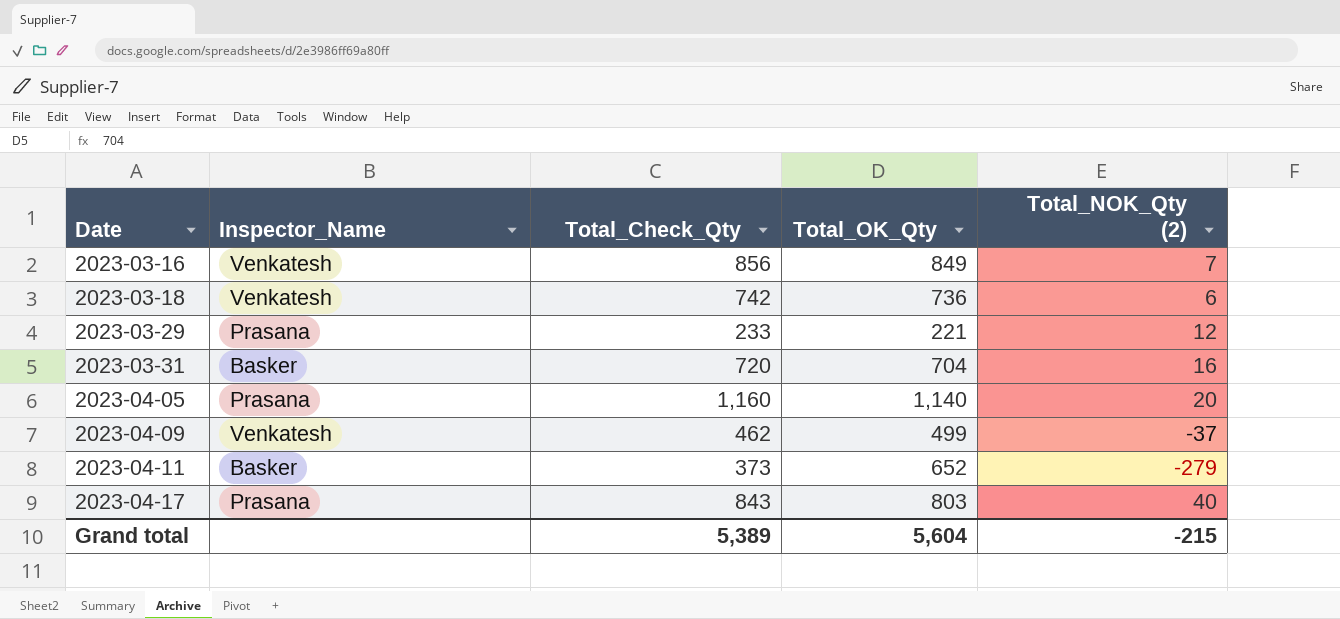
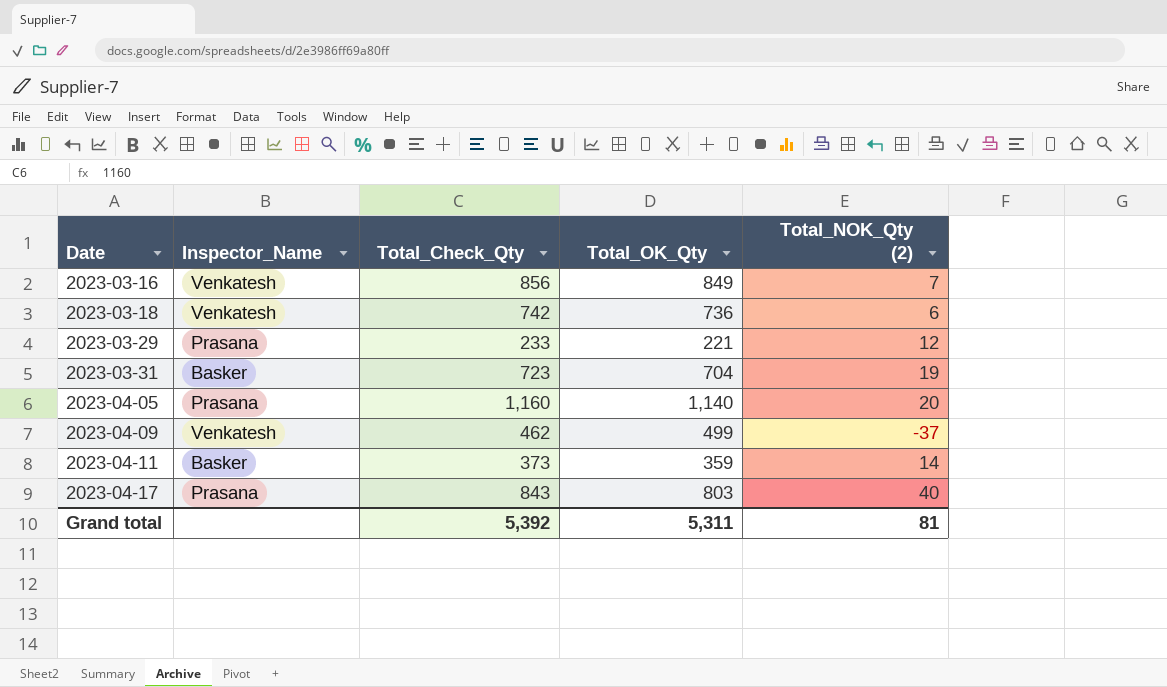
2023-03-31 | Total_Check_Qty: 720 -> 723
2023-03-31 | Total_NOK_Qty (2): 16 -> 19
2023-04-11 | Total_OK_Qty: 652 -> 359
2023-04-11 | Total_NOK_Qty (2): -279 -> 14
Grand total | Total_Check_Qty: 5,389 -> 5,392
Grand total | Total_OK_Qty: 5,604 -> 5,311
Grand total | Total_NOK_Qty (2): -215 -> 81

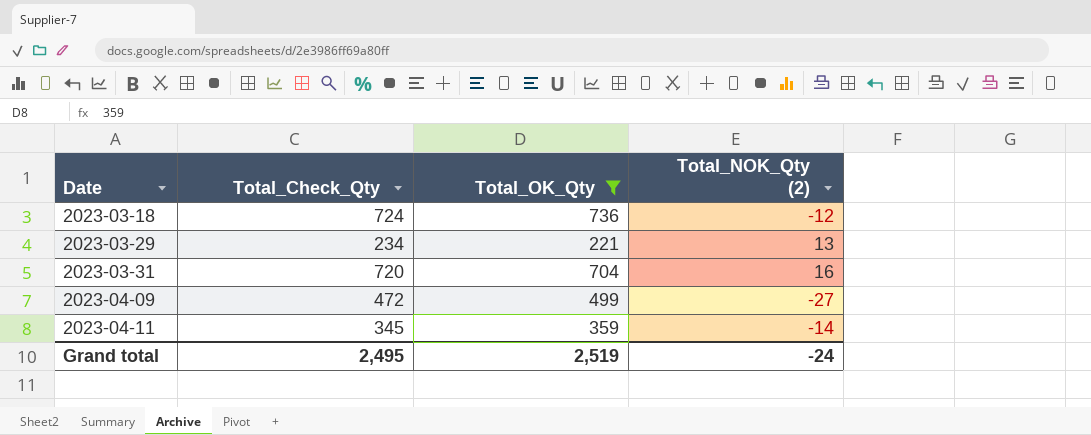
filter: none -> Total_OK_Qty <= 736
column Inspector_Name | position: 2 -> none
2023-03-18 | Total_Check_Qty: 742 -> 724
2023-03-18 | Total_NOK_Qty (2): 6 -> -12
2023-03-29 | Total_Check_Qty: 233 -> 234
2023-03-29 | Total_NOK_Qty (2): 12 -> 13
2023-03-31 | Total_Check_Qty: 723 -> 720
2023-03-31 | Total_NOK_Qty (2): 19 -> 16
2023-04-09 | Total_Check_Qty: 462 -> 472
2023-04-09 | Total_NOK_Qty (2): -37 -> -27
2023-04-11 | Total_Check_Qty: 373 -> 345
2023-04-11 | Total_NOK_Qty (2): 14 -> -14
Grand total | Total_Check_Qty: 5,392 -> 2,495
Grand total | Total_OK_Qty: 5,311 -> 2,519
Grand total | Total_NOK_Qty (2): 81 -> -24

